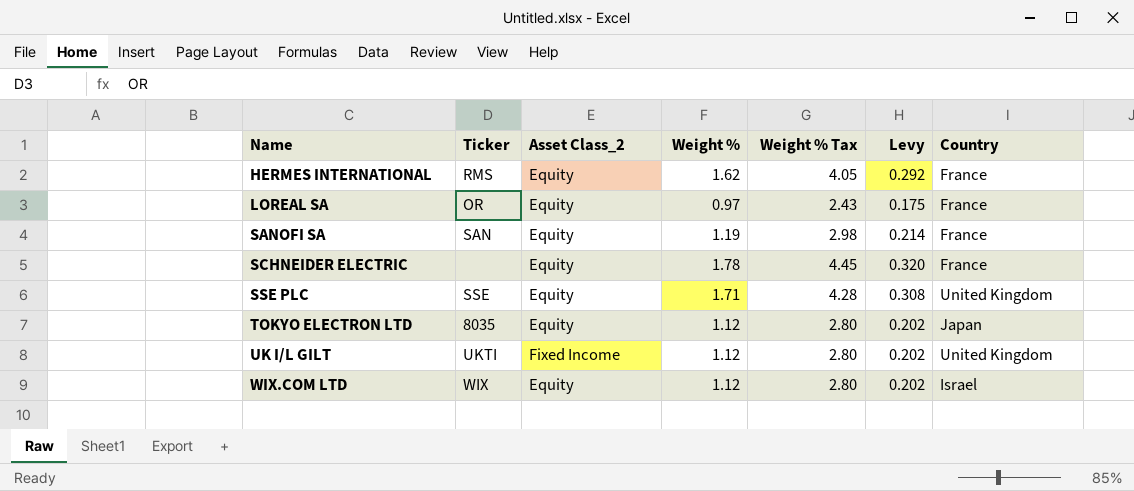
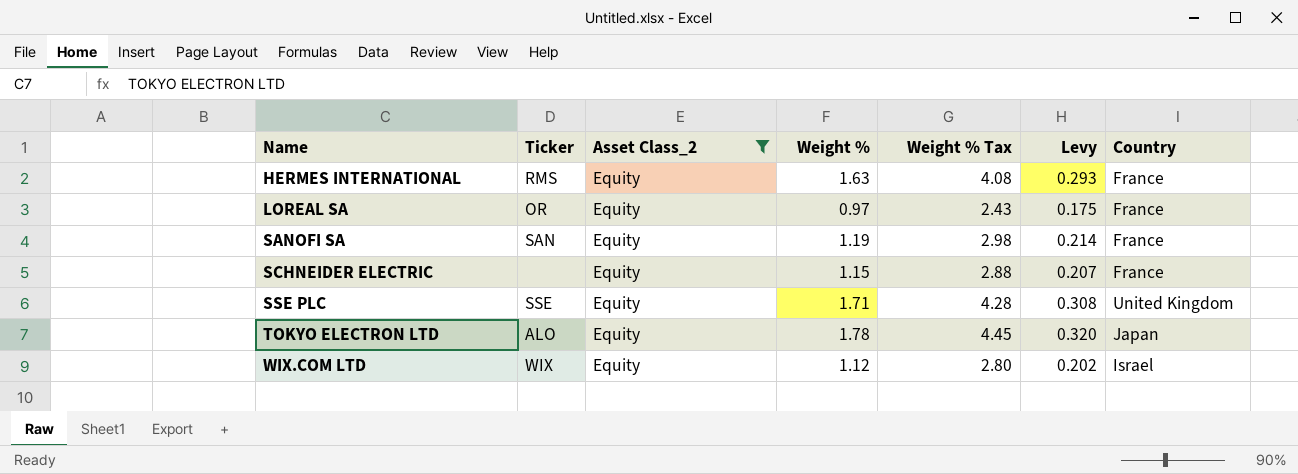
filter: none -> Asset Class_2 = Equity
HERMES INTERNATIONAL | Weight %: 1.62 -> 1.63
HERMES INTERNATIONAL | Weight % Tax: 4.05 -> 4.08
HERMES INTERNATIONAL | Levy: 0.292 -> 0.293
SCHNEIDER ELECTRIC | Weight %: 1.78 -> 1.15
SCHNEIDER ELECTRIC | Weight % Tax: 4.45 -> 2.88
SCHNEIDER ELECTRIC | Levy: 0.320 -> 0.207
TOKYO ELECTRON LTD | Ticker: 8035 -> ALO
TOKYO ELECTRON LTD | Weight %: 1.12 -> 1.78
TOKYO ELECTRON LTD | Weight % Tax: 2.80 -> 4.45
TOKYO ELECTRON LTD | Levy: 0.202 -> 0.320

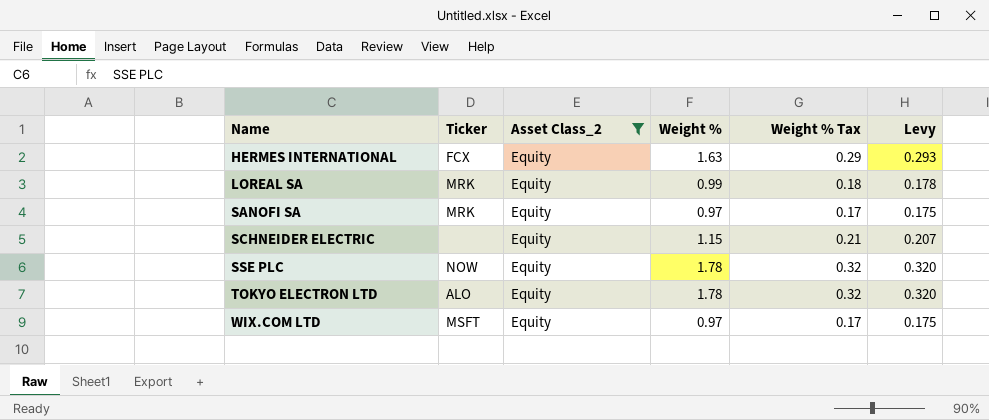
column Country | position: 7 -> none
column Weight % Tax | formula: [Weight %] * 2.5 -> [Weight %] * 0.18
HERMES INTERNATIONAL | Ticker: RMS -> FCX
LOREAL SA | Ticker: OR -> MRK
LOREAL SA | Weight %: 0.97 -> 0.99
LOREAL SA | Levy: 0.175 -> 0.178
SANOFI SA | Ticker: SAN -> MRK
SANOFI SA | Weight %: 1.19 -> 0.97
SANOFI SA | Levy: 0.214 -> 0.175
SSE PLC | Ticker: SSE -> NOW
SSE PLC | Weight %: 1.71 -> 1.78
SSE PLC | Levy: 0.308 -> 0.320
WIX.COM LTD | Ticker: WIX -> MSFT
WIX.COM LTD | Weight %: 1.12 -> 0.97
WIX.COM LTD | Levy: 0.202 -> 0.175

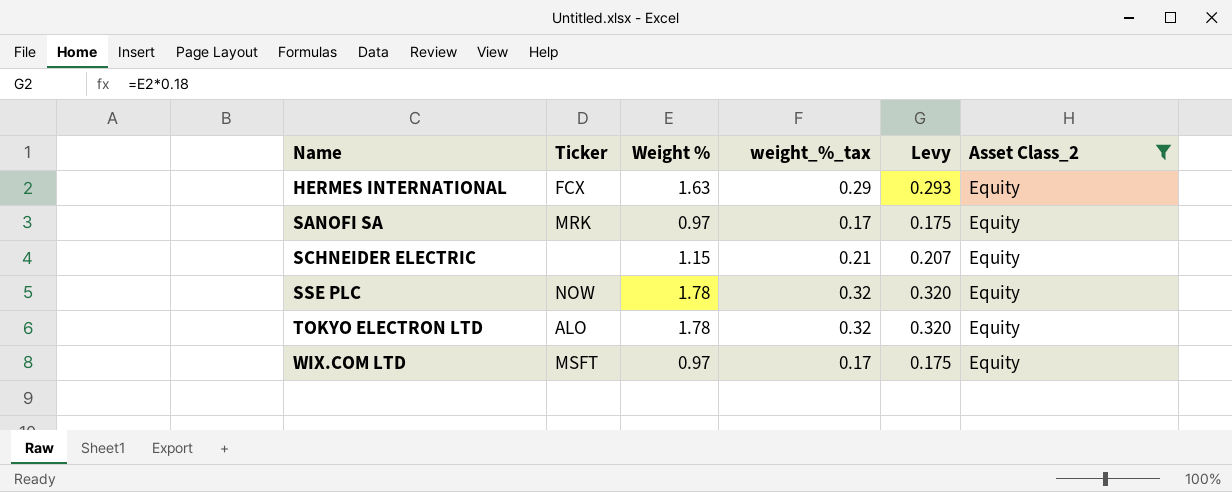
column name: Weight % Tax -> weight_%_tax
column Asset Class_2 | position: 3 -> 6
row LOREAL SA: MRK | Equity | 0.99 | 0.18 | 0.178 -> none

